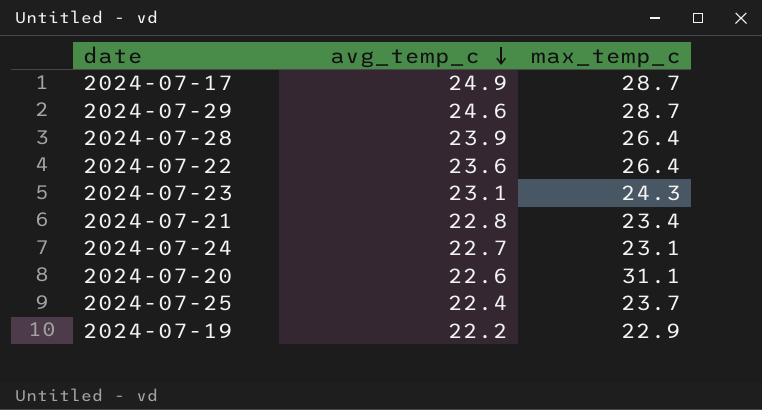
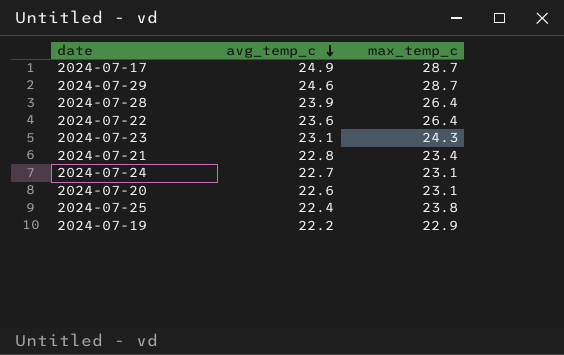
2024-07-20 | max_temp_c: 31.1 -> 23.1
2024-07-25 | max_temp_c: 23.7 -> 23.8

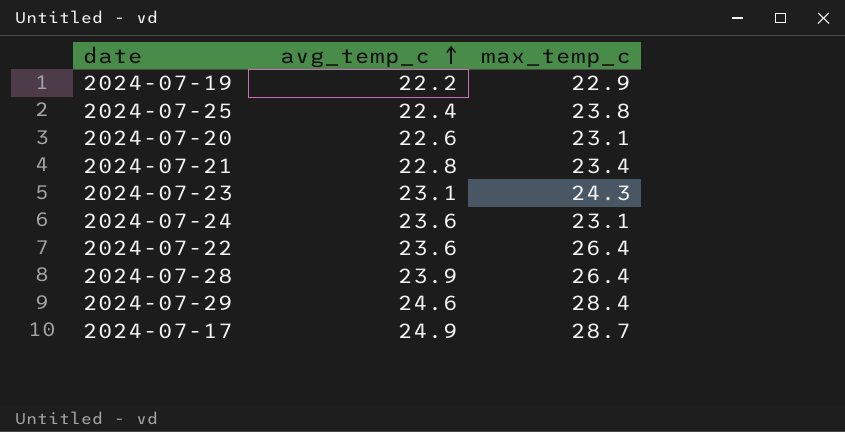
row order: avg_temp_c descending -> avg_temp_c ascending
2024-07-24 | avg_temp_c: 22.7 -> 23.6
2024-07-29 | max_temp_c: 28.7 -> 28.4

